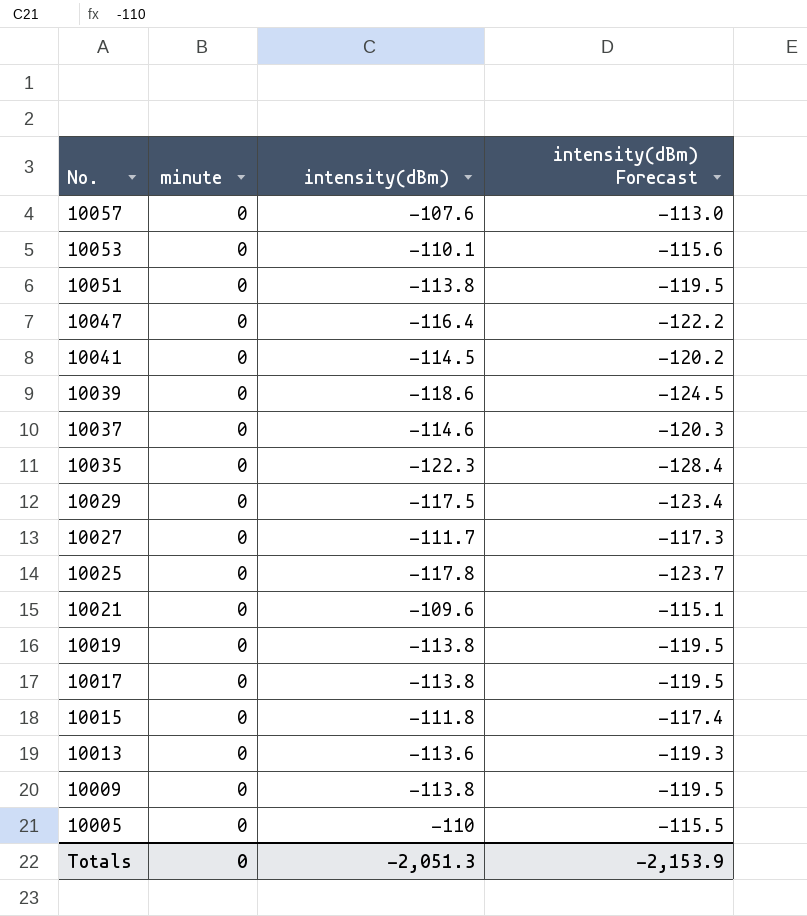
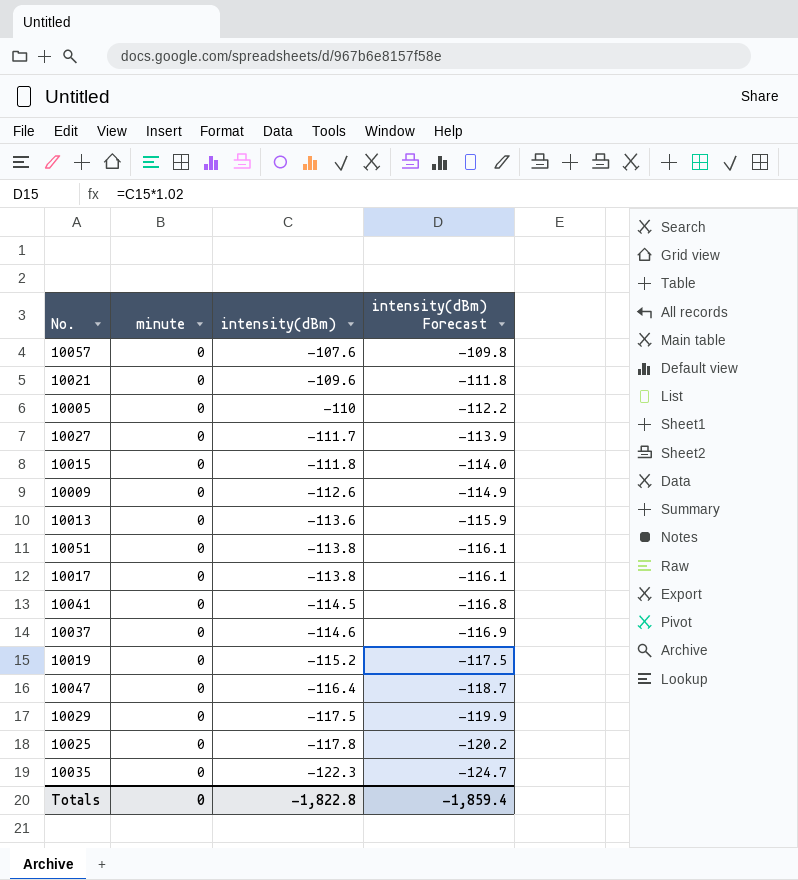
row order: No. descending -> intensity(dBm) descending
column intensity(dBm) Forecast | formula: [intensity(dBm)] * 1.05 -> [intensity(dBm)] * 1.02
row 10053: 0 | -110.1 | -115.6 -> none
row 10039: 0 | -118.6 | -124.5 -> none
10009 | intensity(dBm): -113.8 -> -112.6
10019 | intensity(dBm): -113.8 -> -115.2
Totals | intensity(dBm): -2,051.3 -> -1,822.8
Totals | intensity(dBm) Forecast: -2,153.9 -> -1,859.4

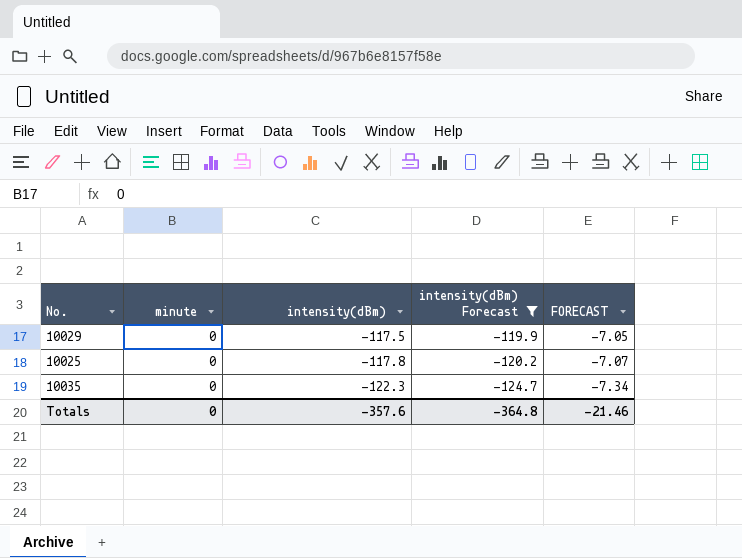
filter: none -> intensity(dBm) Forecast <= -119.9
column FORECAST | formula: none -> [intensity(dBm)] * 0.06
Totals | intensity(dBm): -1,822.8 -> -357.6
Totals | intensity(dBm) Forecast: -1,859.4 -> -364.8

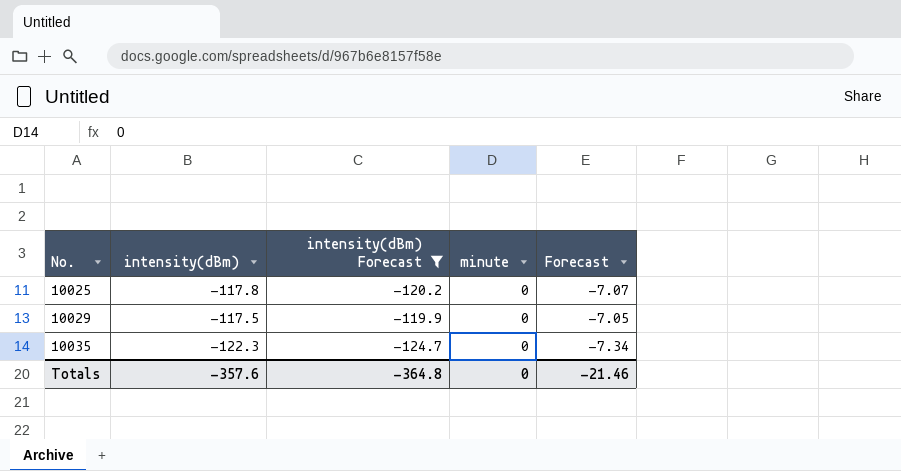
row order: intensity(dBm) descending -> No. ascending
column minute | position: 2 -> 4
column name: FORECAST -> Forecast

